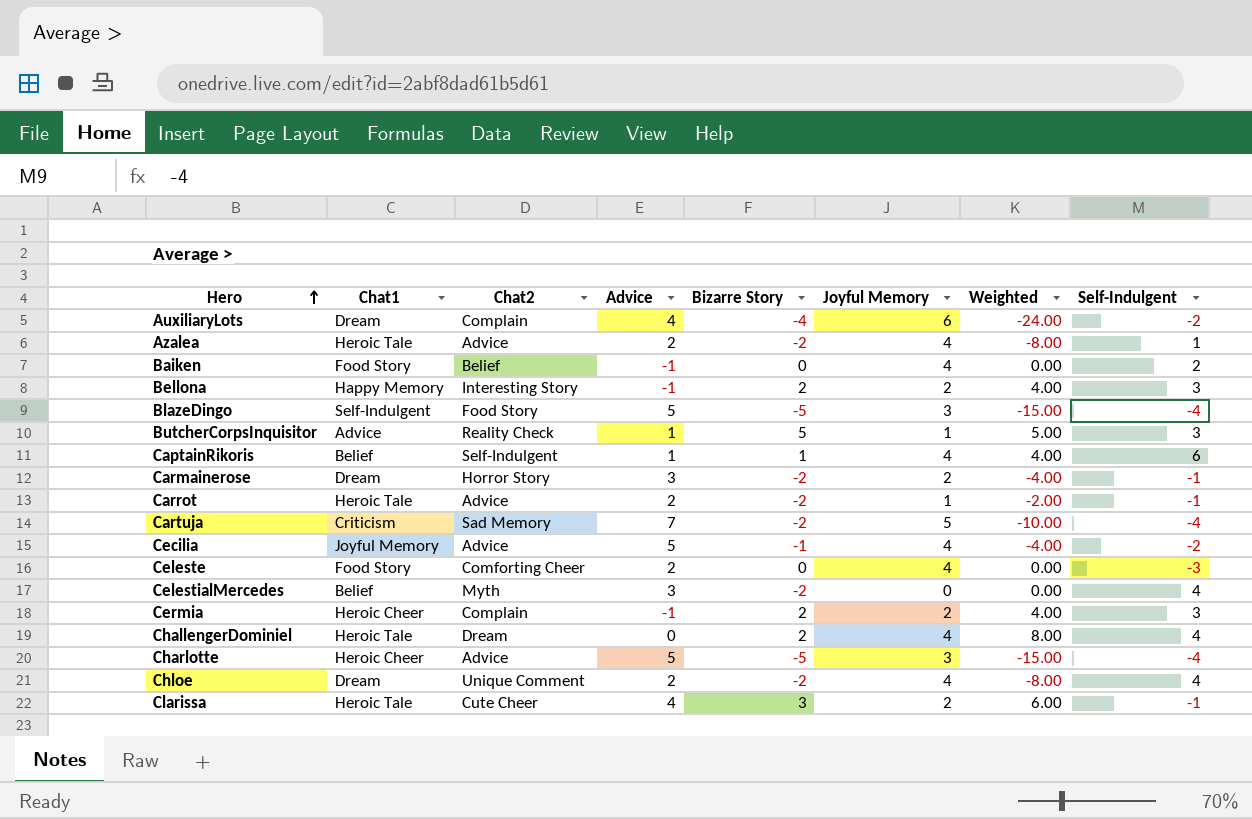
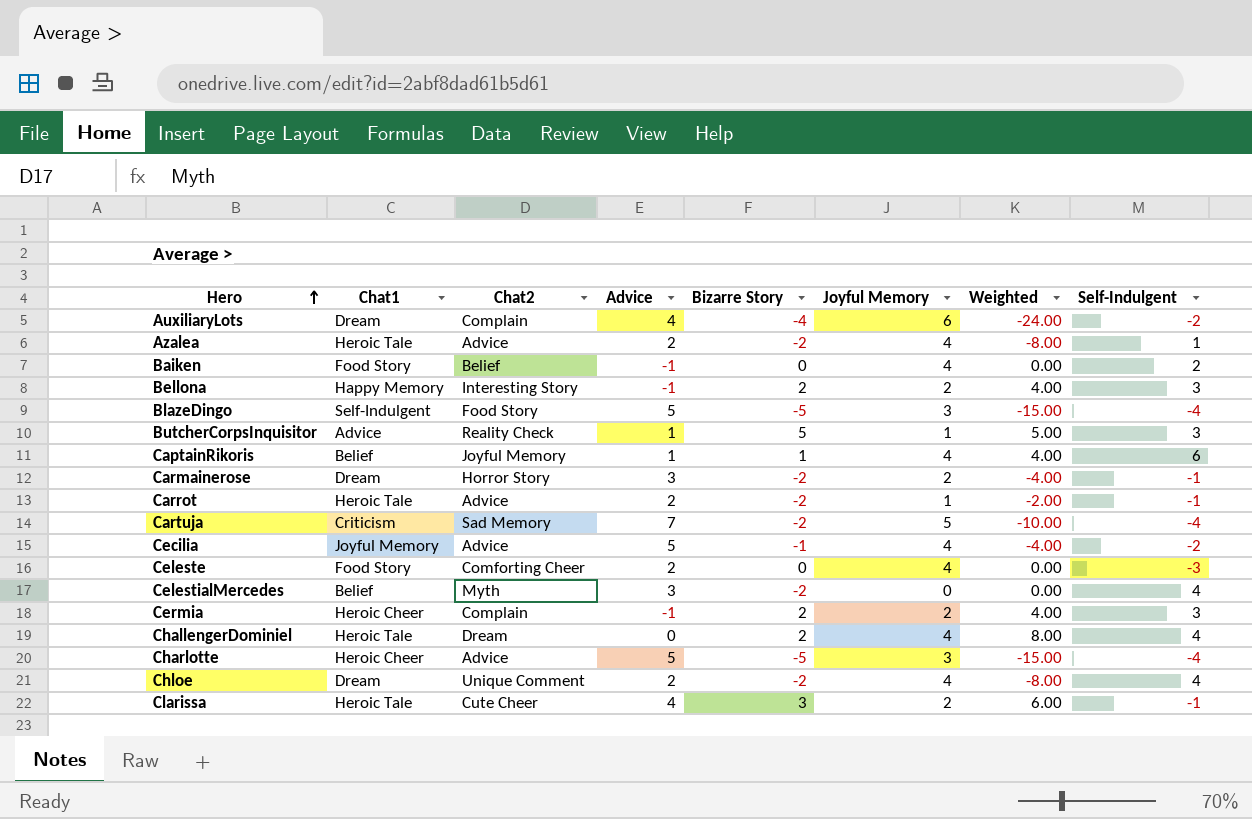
CaptainRikoris | Chat2: Self-Indulgent -> Joyful Memory

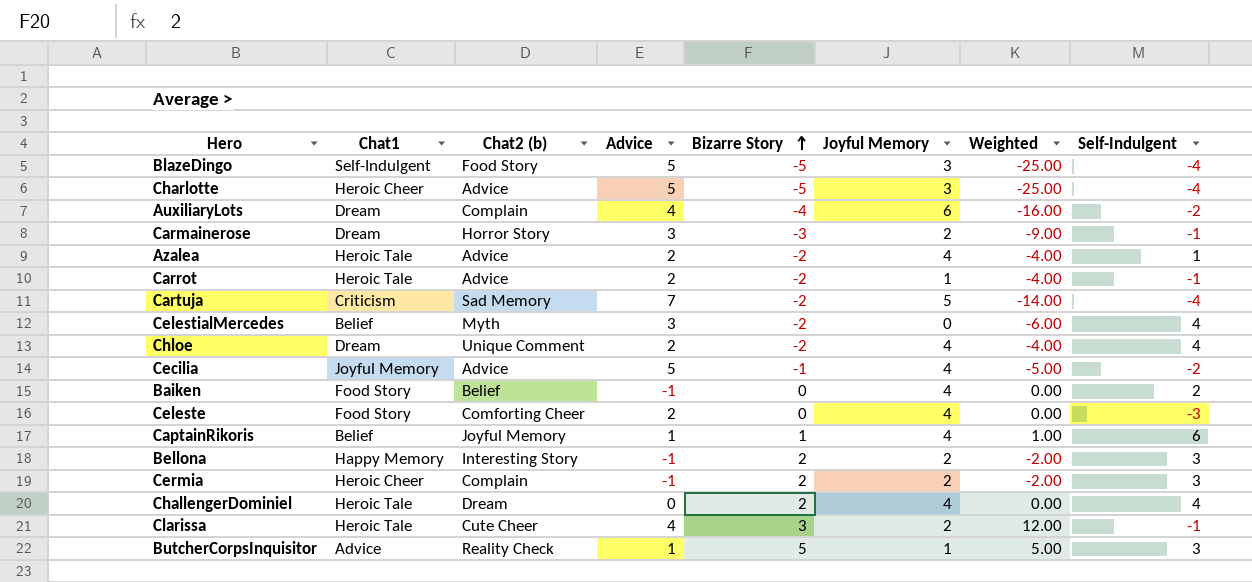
row order: Hero ascending -> Bizarre Story ascending
column name: Chat2 -> Chat2 (b)
column Weighted | formula: [Bizarre Story] * [Joyful Memory] -> [Advice] * [Bizarre Story]
Carmainerose | Bizarre Story: -2 -> -3

